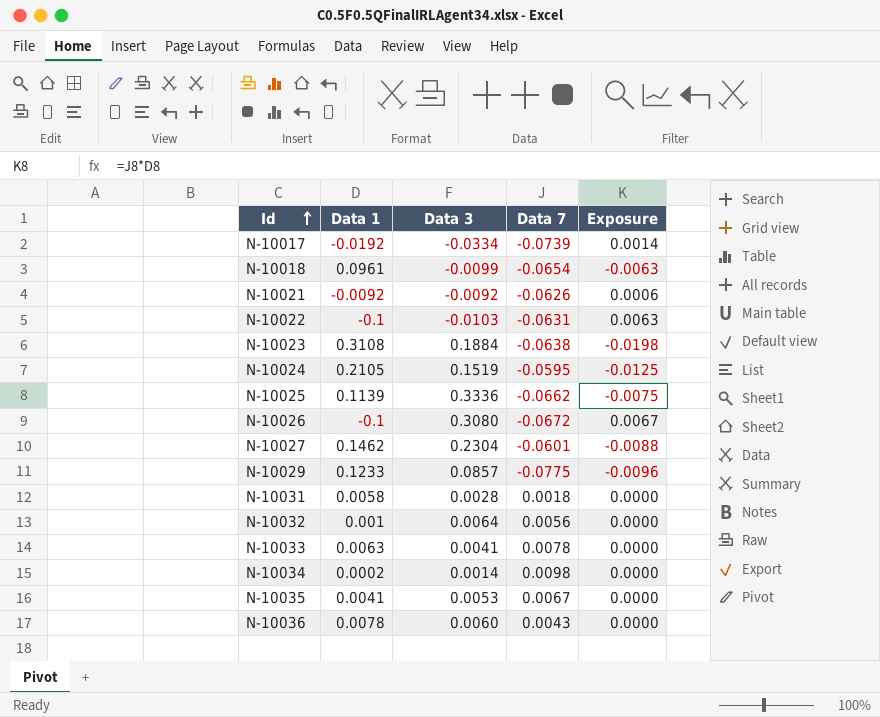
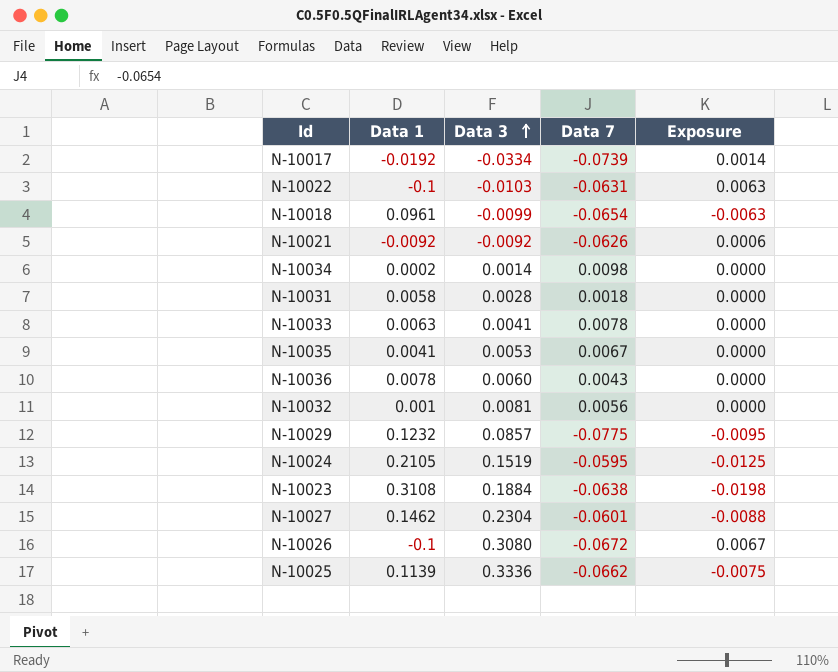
row order: Id ascending -> Data 3 ascending
N-10032 | Data 3: 0.0064 -> 0.0081
N-10029 | Data 1: 0.1233 -> 0.1232
N-10029 | Exposure: -0.0096 -> -0.0095

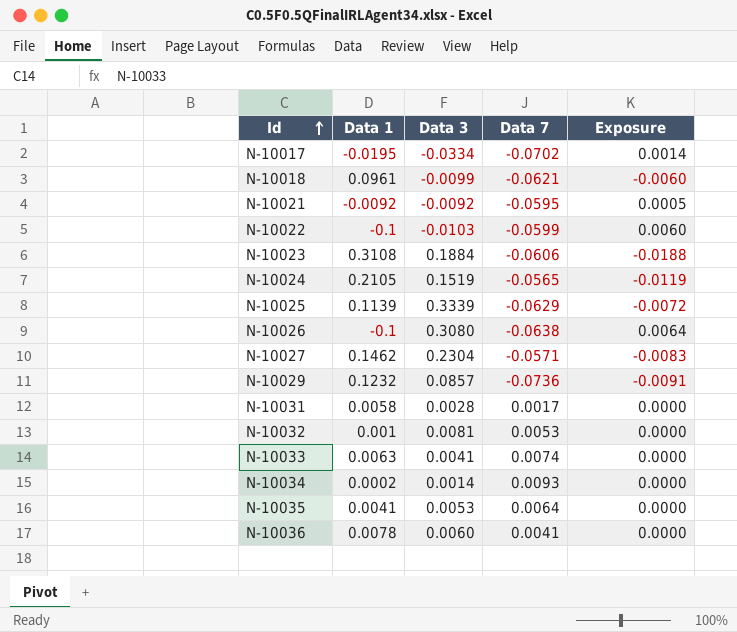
row order: Data 3 ascending -> Id ascending
N-10017 | Data 1: -0.0192 -> -0.0195
N-10017 | Data 7: -0.0739 -> -0.0702
N-10018 | Data 7: -0.0654 -> -0.0621
N-10018 | Exposure: -0.0063 -> -0.0060
N-10021 | Data 7: -0.0626 -> -0.0595
N-10021 | Exposure: 0.0006 -> 0.0005
N-10022 | Data 7: -0.0631 -> -0.0599
N-10022 | Exposure: 0.0063 -> 0.0060
N-10023 | Data 7: -0.0638 -> -0.0606
N-10023 | Exposure: -0.0198 -> -0.0188
N-10024 | Data 7: -0.0595 -> -0.0565
N-10024 | Exposure: -0.0125 -> -0.0119
N-10025 | Data 3: 0.3336 -> 0.3339
N-10025 | Data 7: -0.0662 -> -0.0629
N-10025 | Exposure: -0.0075 -> -0.0072
N-10026 | Data 7: -0.0672 -> -0.0638
N-10026 | Exposure: 0.0067 -> 0.0064
N-10027 | Data 7: -0.0601 -> -0.0571
N-10027 | Exposure: -0.0088 -> -0.0083
N-10029 | Data 7: -0.0775 -> -0.0736
N-10029 | Exposure: -0.0095 -> -0.0091
N-10031 | Data 7: 0.0018 -> 0.0017
N-10032 | Data 7: 0.0056 -> 0.0053
N-10033 | Data 7: 0.0078 -> 0.0074
N-10034 | Data 7: 0.0098 -> 0.0093
N-10035 | Data 7: 0.0067 -> 0.0064
N-10036 | Data 7: 0.0043 -> 0.0041

